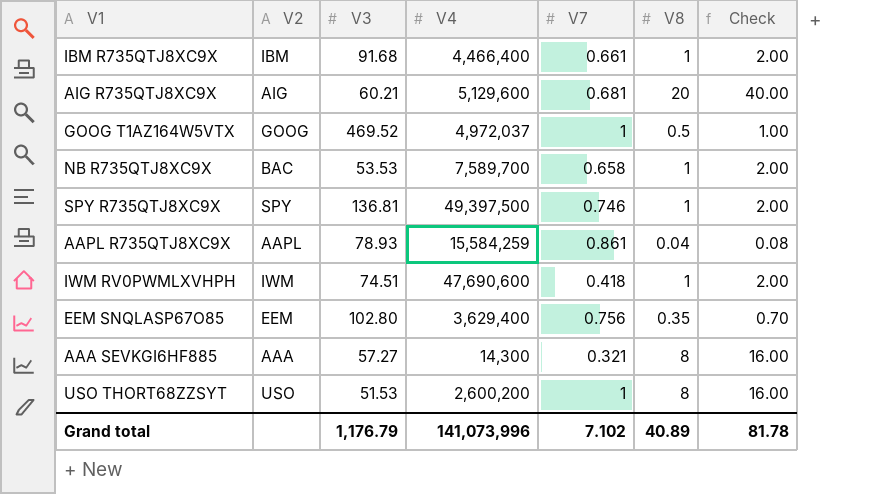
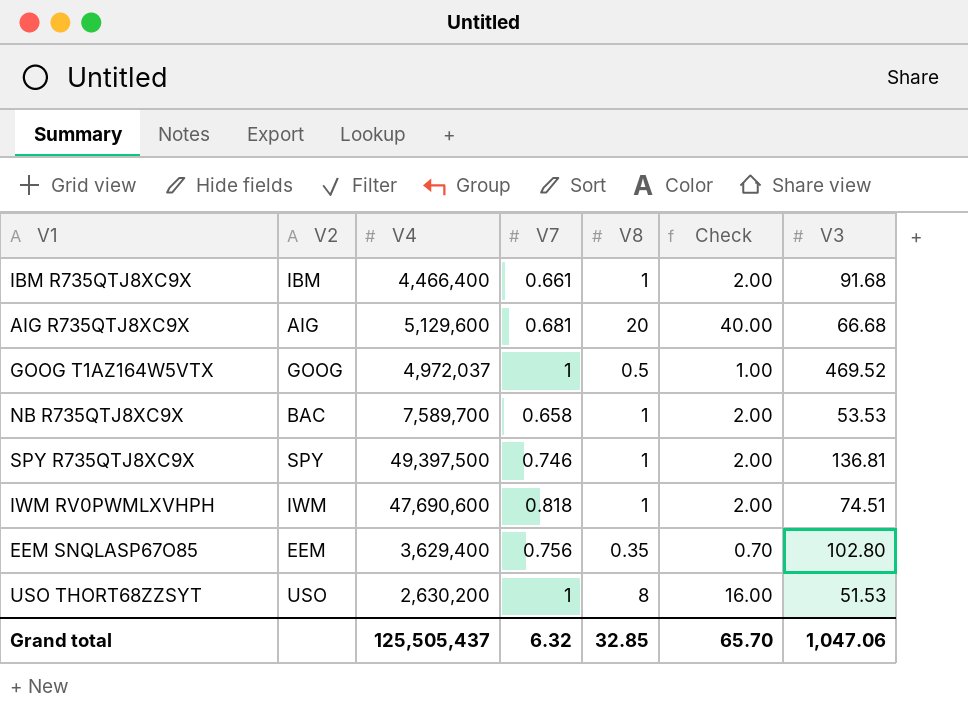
column V3 | position: 3 -> 7
row AAPL R735QTJ8XC9X: AAPL | 78.93 | 15,584,259 | 0.861 | 0.04 | 0.08 -> none
row AAA SEVKGI6HF885: AAA | 57.27 | 14,300 | 0.321 | 8 | 16.00 -> none
AIG R735QTJ8XC9X | V3: 60.21 -> 66.68
IWM RV0PWMLXVHPH | V7: 0.418 -> 0.818
USO THORT68ZZSYT | V4: 2,600,200 -> 2,630,200
Grand total | V4: 141,073,996 -> 125,505,437
Grand total | V7: 7.102 -> 6.32
Grand total | V8: 40.89 -> 32.85
Grand total | Check: 81.78 -> 65.70
Grand total | V3: 1,176.79 -> 1,047.06

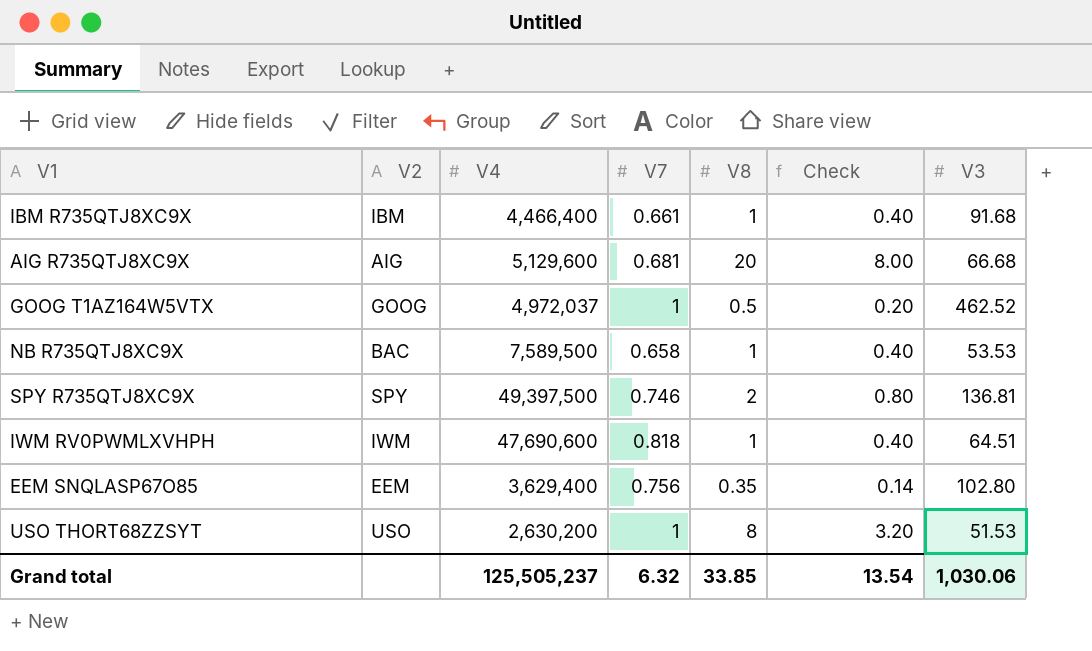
column Check | formula: [V8] * 2 -> [V8] * 0.4
GOOG T1AZ164W5VTX | V3: 469.52 -> 462.52
NB R735QTJ8XC9X | V4: 7,589,700 -> 7,589,500
SPY R735QTJ8XC9X | V8: 1 -> 2
IWM RV0PWMLXVHPH | V3: 74.51 -> 64.51
Grand total | V4: 125,505,437 -> 125,505,237
Grand total | V8: 32.85 -> 33.85
Grand total | Check: 65.70 -> 13.54
Grand total | V3: 1,047.06 -> 1,030.06

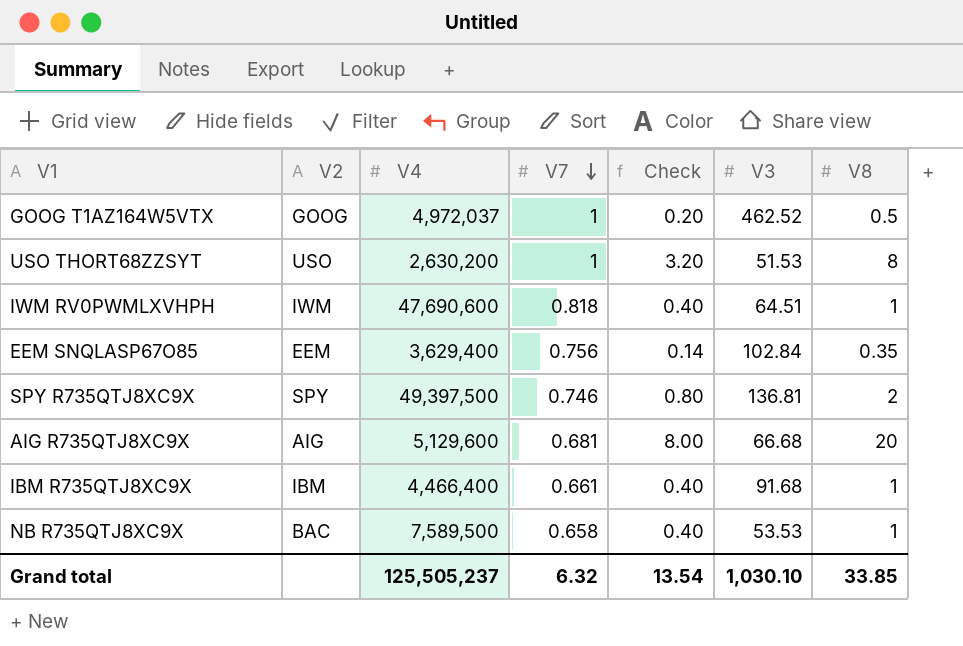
row order: none -> V7 descending
column V8 | position: 5 -> 7
EEM SNQLASP67O85 | V3: 102.80 -> 102.84
Grand total | V3: 1,030.06 -> 1,030.10

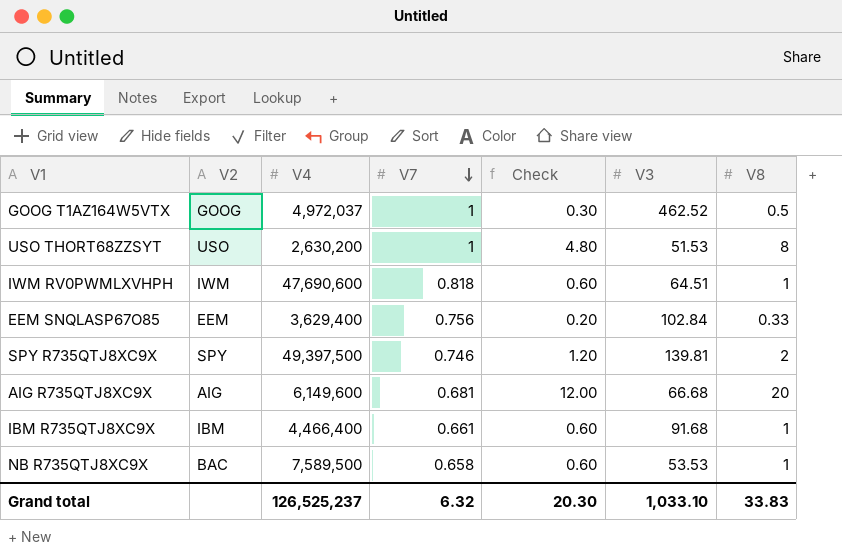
column Check | formula: [V8] * 0.4 -> [V8] * 0.6
EEM SNQLASP67O85 | V8: 0.35 -> 0.33
SPY R735QTJ8XC9X | V3: 136.81 -> 139.81
AIG R735QTJ8XC9X | V4: 5,129,600 -> 6,149,600
Grand total | V4: 125,505,237 -> 126,525,237
Grand total | Check: 13.54 -> 20.30
Grand total | V3: 1,030.10 -> 1,033.10
Grand total | V8: 33.85 -> 33.83

